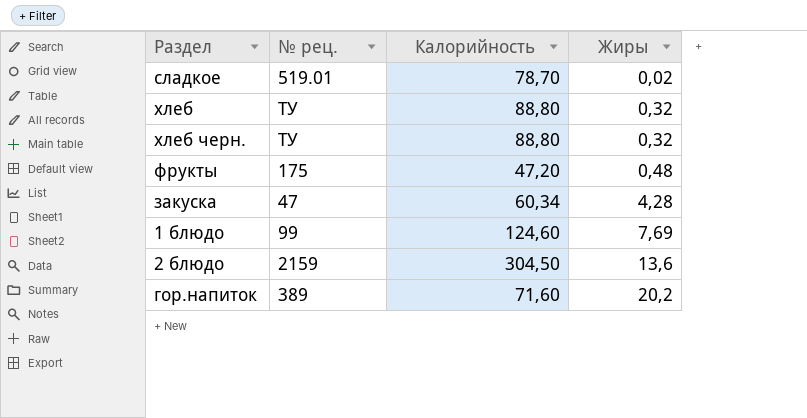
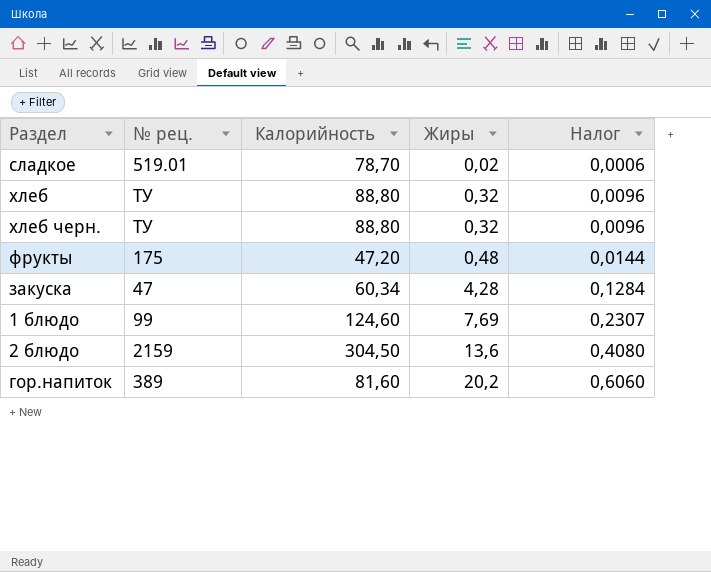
column Налог | formula: none -> [Жиры] * 0,03
гор.напиток | Калорийность: 71,60 -> 81,60

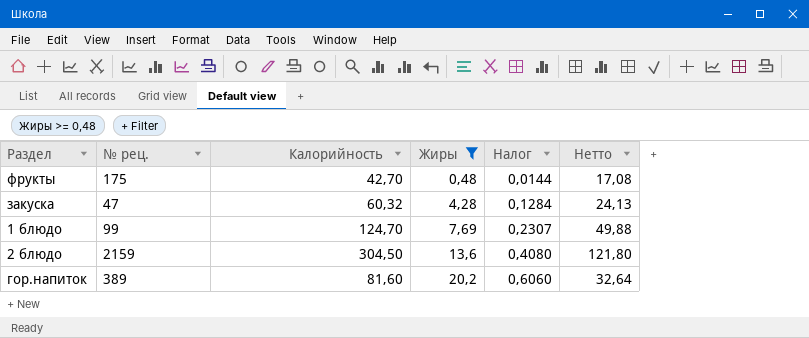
filter: none -> Жиры >= 0,48
column Нетто | formula: none -> [Калорийность] * 0,4
фрукты | Калорийность: 47,20 -> 42,70
закуска | Калорийность: 60,34 -> 60,32
1 блюдо | Калорийность: 124,60 -> 124,70

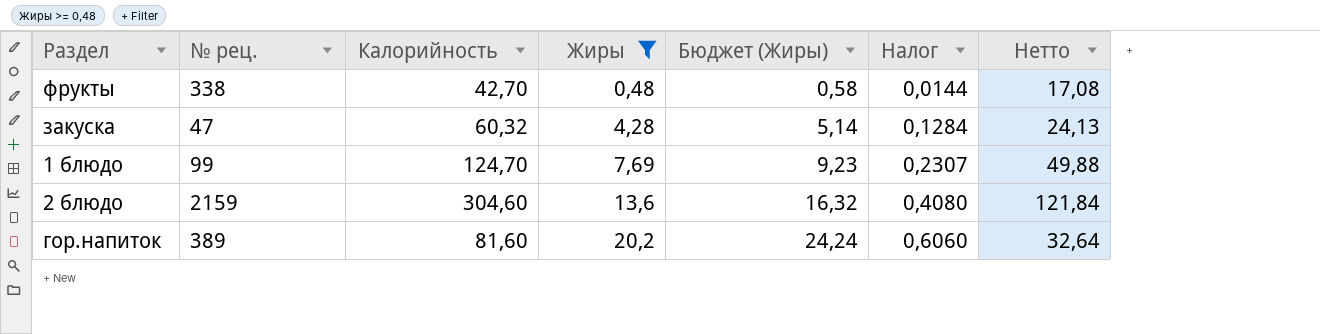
column Бюджет (Жиры) | formula: none -> [Жиры] * 1,2
фрукты | № рец.: 175 -> 338
2 блюдо | Калорийность: 304,50 -> 304,60
2 блюдо | Нетто: 121,80 -> 121,84

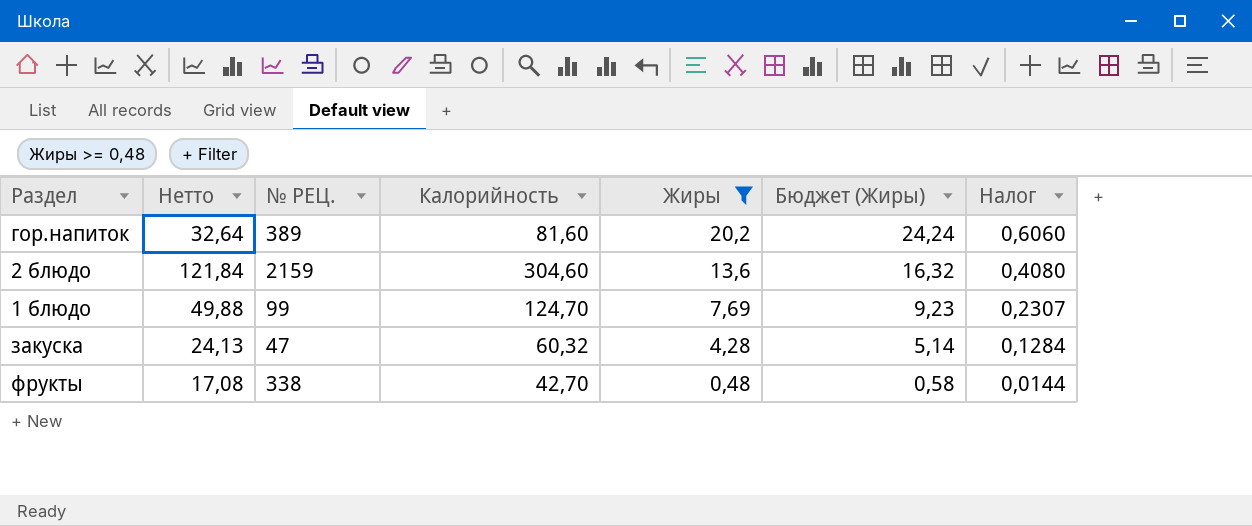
row order: Жиры ascending -> Жиры descending
column Нетто | position: 7 -> 2
column name: № рец. -> № РЕЦ.

